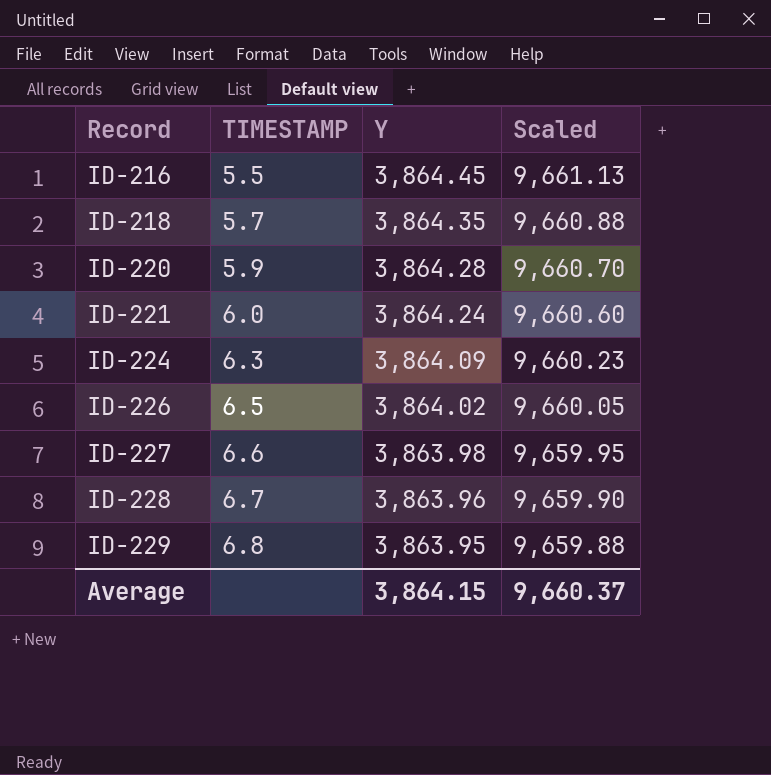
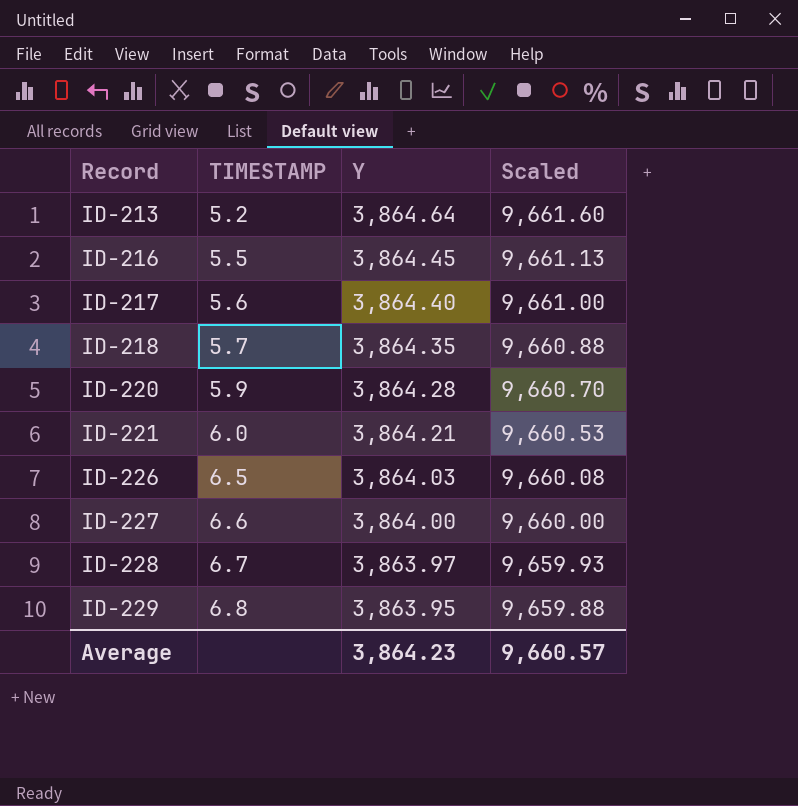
row ID-224: 6.3 | 3,864.09 | 9,660.23 -> none
row ID-213: none -> 5.2 | 3,864.64 | 9,661.60
row ID-217: none -> 5.6 | 3,864.40 | 9,661.00
ID-221 | Y: 3,864.24 -> 3,864.21
ID-221 | Scaled: 9,660.60 -> 9,660.53
ID-226 | Y: 3,864.02 -> 3,864.03
ID-226 | Scaled: 9,660.05 -> 9,660.08
ID-227 | Y: 3,863.98 -> 3,864.00
ID-227 | Scaled: 9,659.95 -> 9,660.00
ID-228 | Y: 3,863.96 -> 3,863.97
ID-228 | Scaled: 9,659.90 -> 9,659.93
Average | Y: 3,864.15 -> 3,864.23
Average | Scaled: 9,660.37 -> 9,660.57

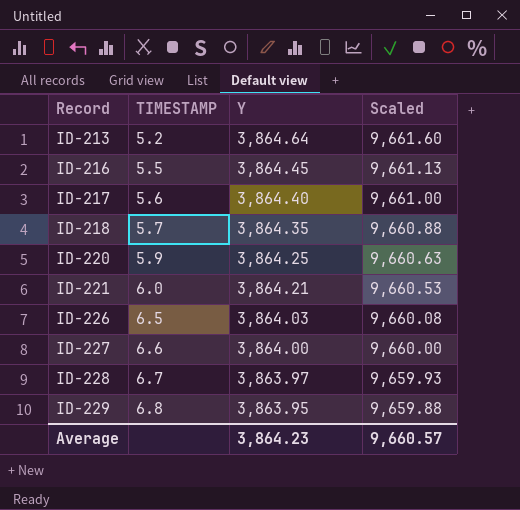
ID-220 | Y: 3,864.28 -> 3,864.25
ID-220 | Scaled: 9,660.70 -> 9,660.63

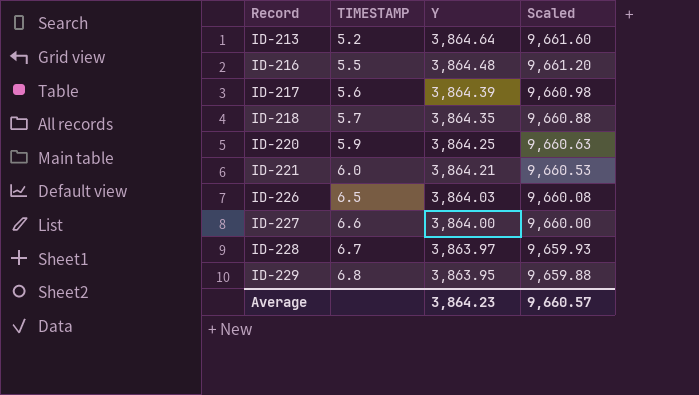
ID-216 | Y: 3,864.45 -> 3,864.48
ID-216 | Scaled: 9,661.13 -> 9,661.20
ID-217 | Y: 3,864.40 -> 3,864.39
ID-217 | Scaled: 9,661.00 -> 9,660.98

